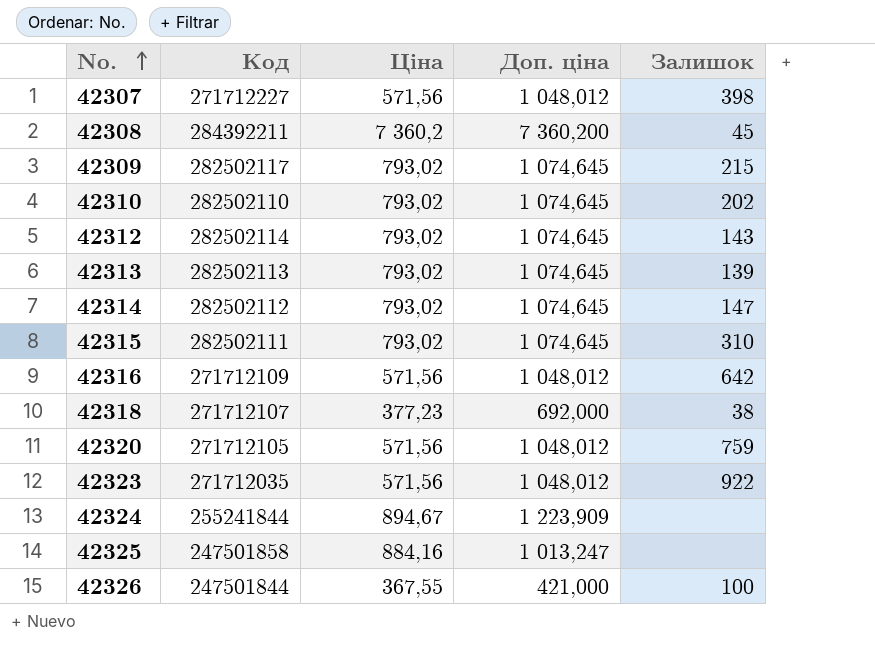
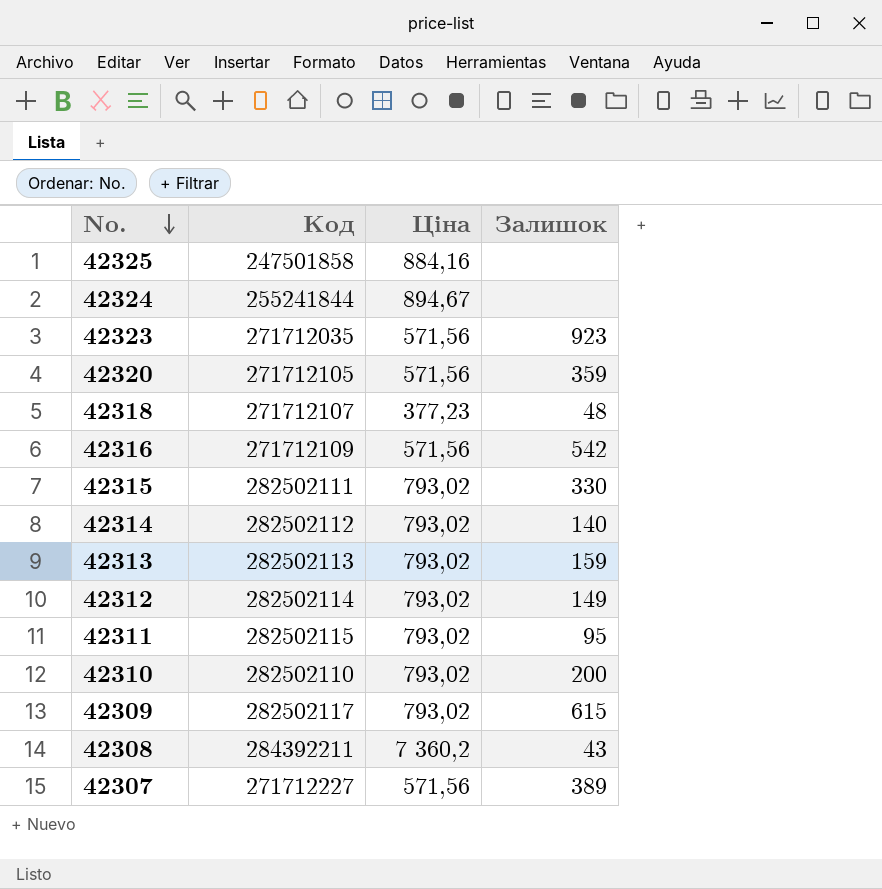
row order: No. ascending -> No. descending
column Доп. ціна | position: 4 -> none
row 42326: 247501844 | 367,55 | 421,000 | 100 -> none
42323 | Залишок: 922 -> 923
42320 | Залишок: 759 -> 359
42318 | Залишок: 38 -> 48
42316 | Залишок: 642 -> 542
42315 | Залишок: 310 -> 330
42314 | Залишок: 147 -> 140
42313 | Залишок: 139 -> 159
42312 | Залишок: 143 -> 149
row 42311: none -> 282502115 | 793,02 | 95
42310 | Залишок: 202 -> 200
42309 | Залишок: 215 -> 615
42308 | Залишок: 45 -> 43
42307 | Залишок: 398 -> 389

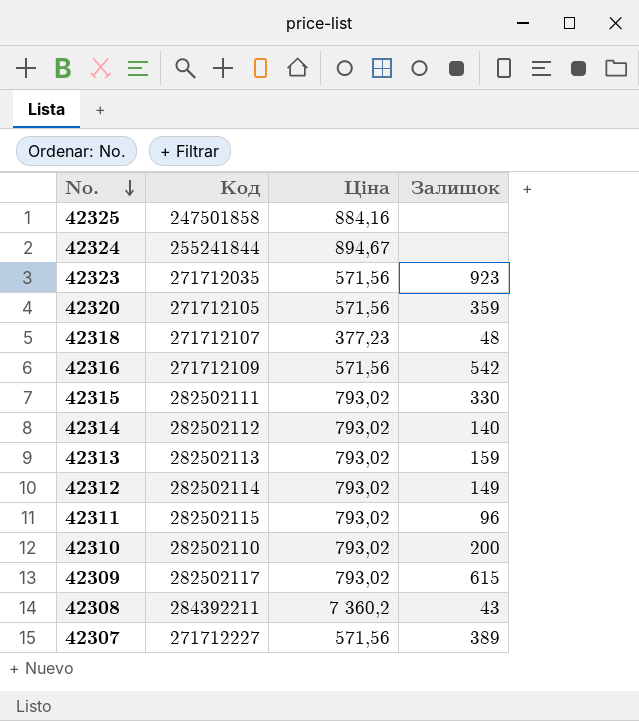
42311 | Залишок: 95 -> 96

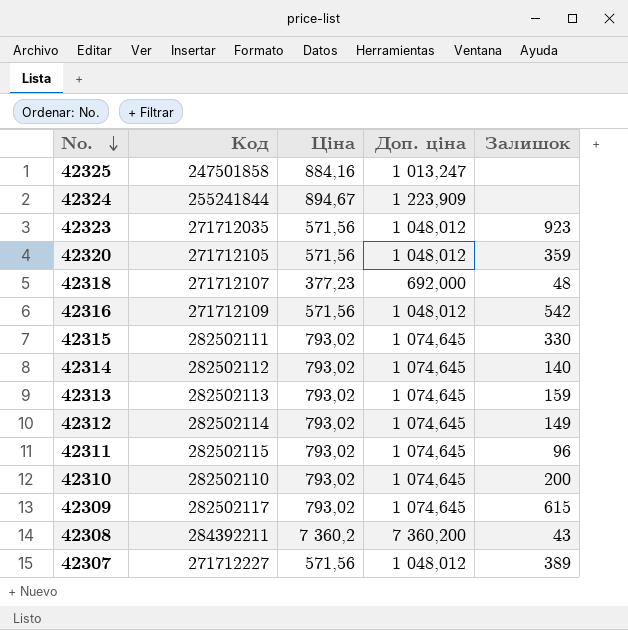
column Доп. ціна | position: none -> 4

